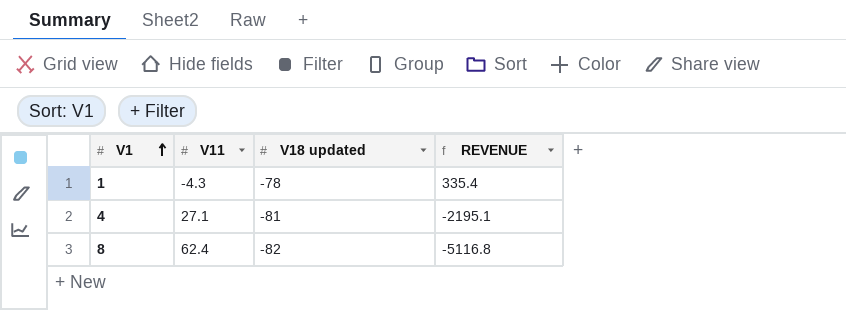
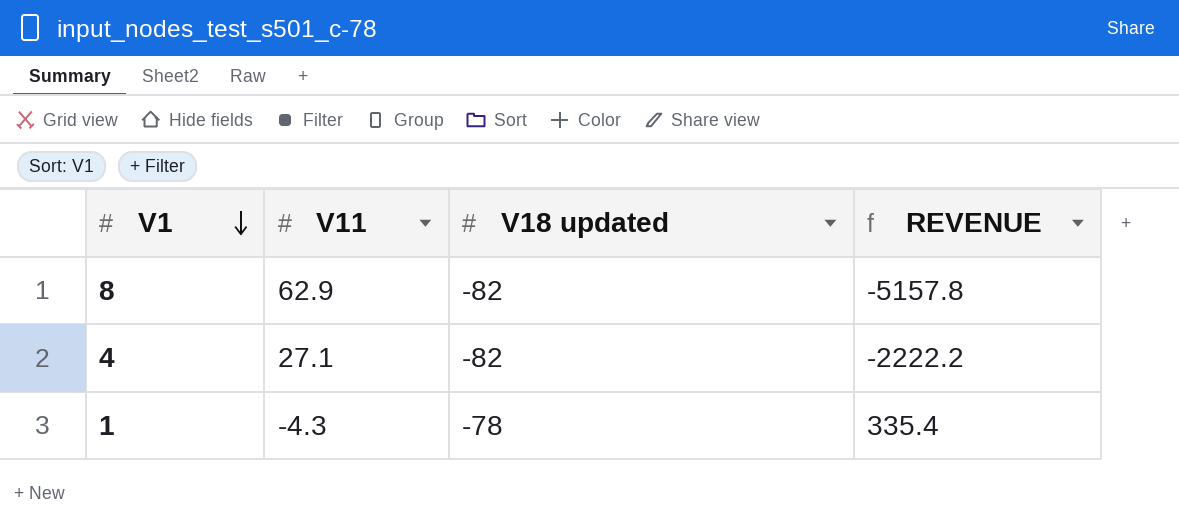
row order: V1 ascending -> V1 descending
8 | V11: 62.4 -> 62.9
8 | REVENUE: -5116.8 -> -5157.8
4 | V18 updated: -81 -> -82
4 | REVENUE: -2195.1 -> -2222.2

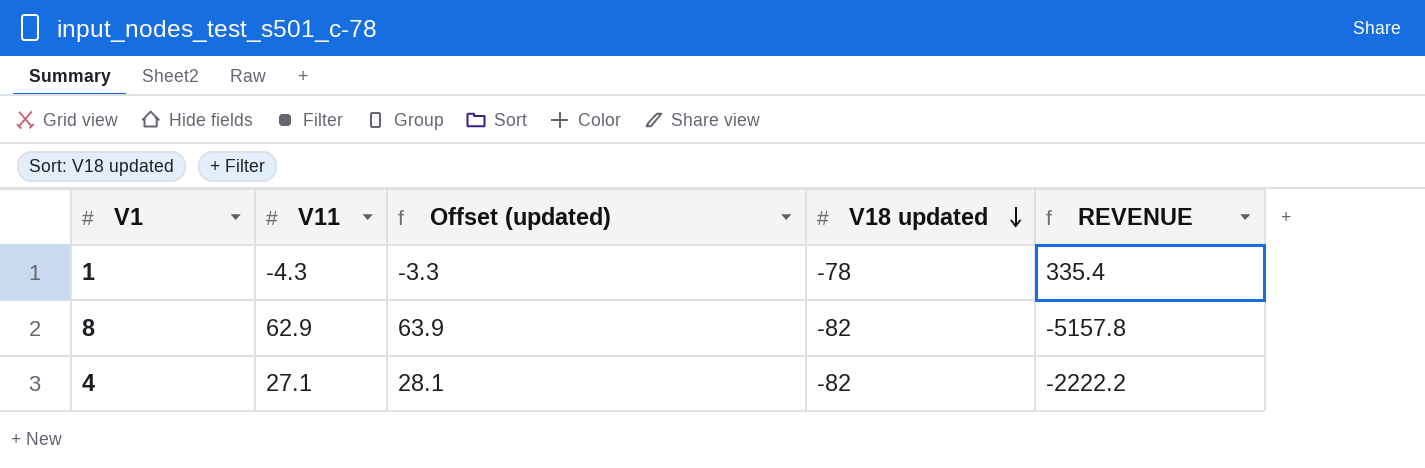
row order: V1 descending -> V18 updated descending
column Offset (updated) | formula: none -> [V11] + 1

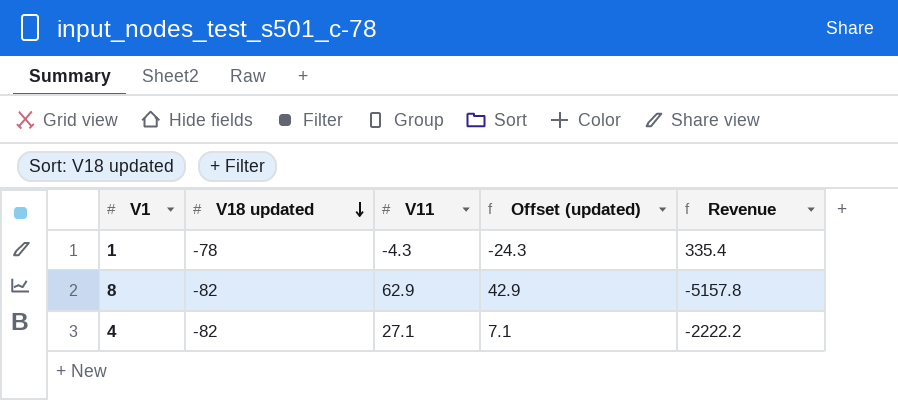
column V18 updated | position: 4 -> 2
column Offset (updated) | formula: [V11] + 1 -> [V11] - 20
column name: REVENUE -> Revenue

